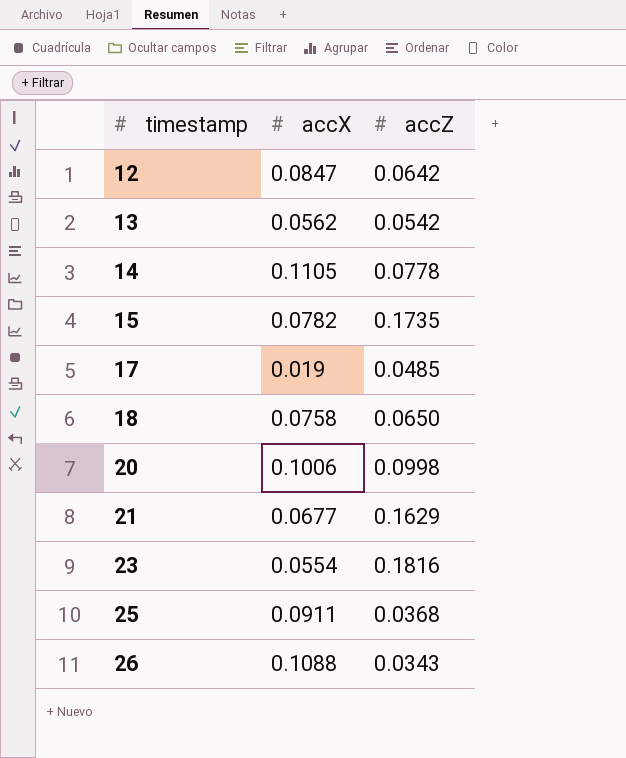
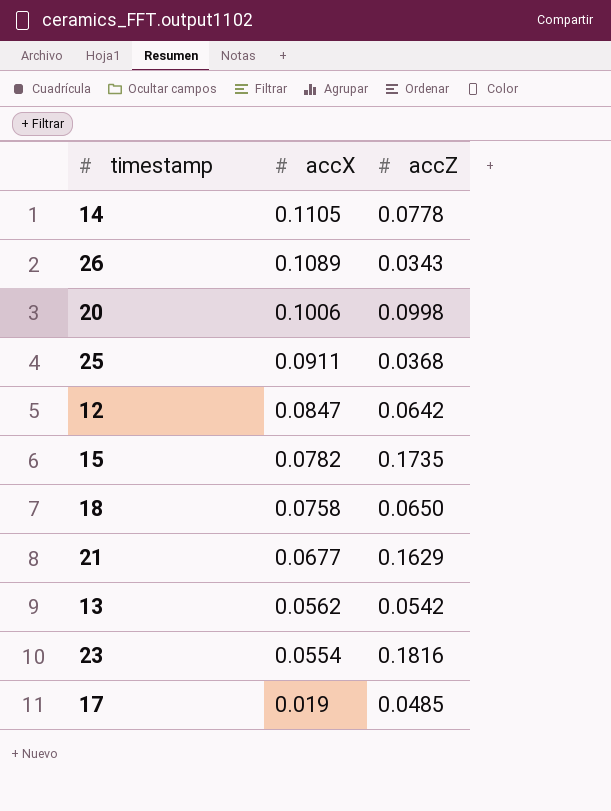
row order: timestamp ascending -> accX descending
26 | accX: 0.1088 -> 0.1089

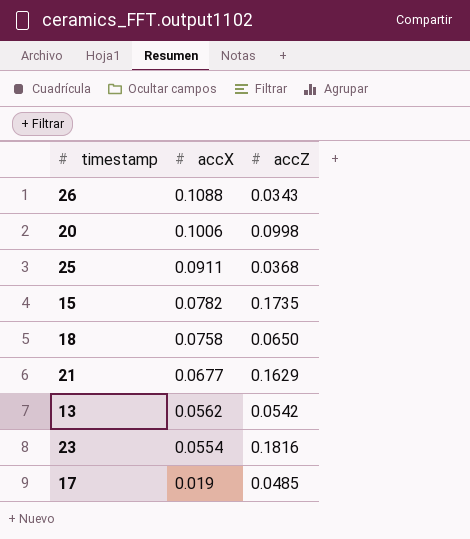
row 14: 0.1105 | 0.0778 -> none
row 12: 0.0847 | 0.0642 -> none
26 | accX: 0.1089 -> 0.1088

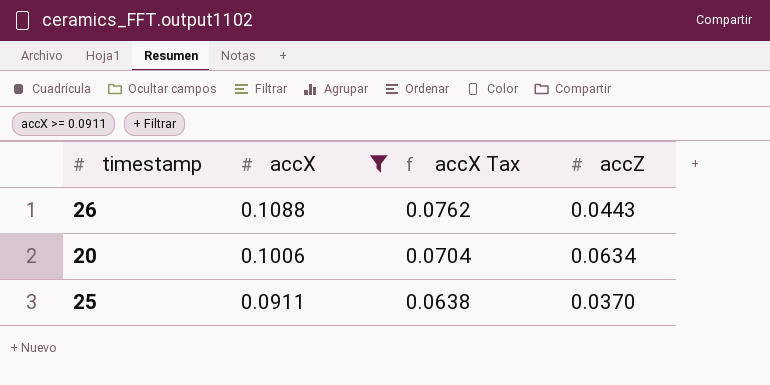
filter: none -> accX >= 0.0911
column accX Tax | formula: none -> [accX] * 0.7
26 | accZ: 0.0343 -> 0.0443
20 | accZ: 0.0998 -> 0.0634
25 | accZ: 0.0368 -> 0.0370

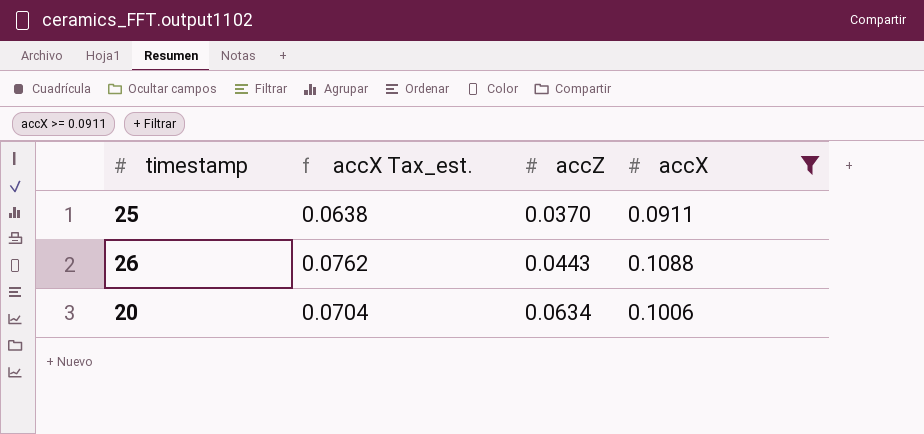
row order: accX descending -> accZ ascending
column name: accX Tax -> accX Tax_est.
column accX | position: 2 -> 4

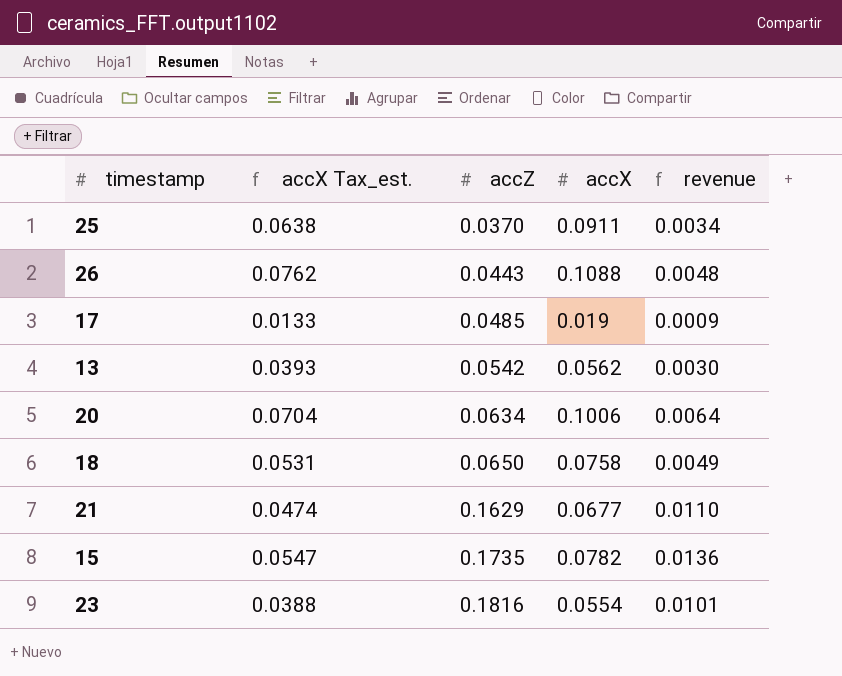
filter: accX >= 0.0911 -> none
column revenue | formula: none -> [accZ] * [accX]

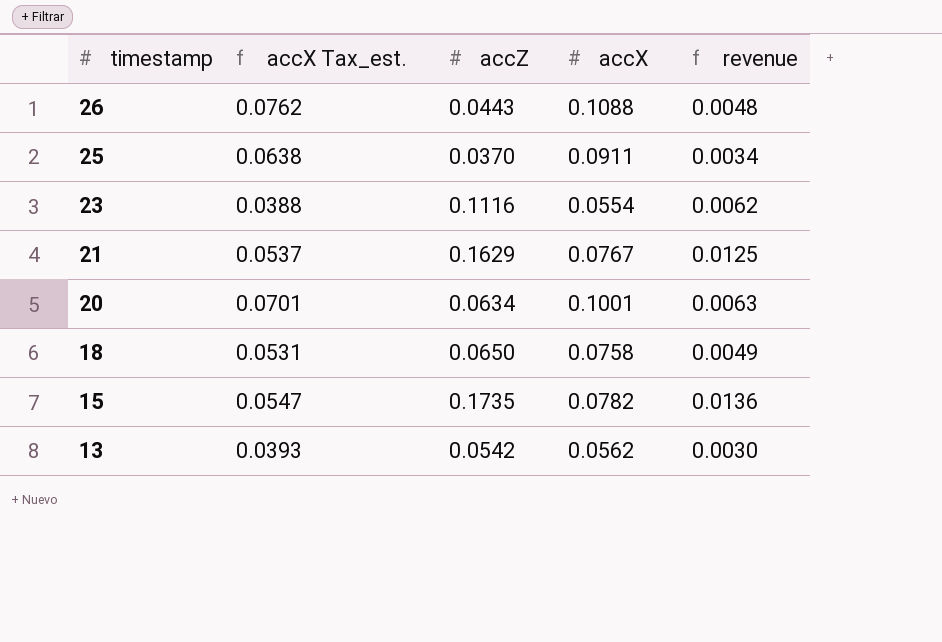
row order: accZ ascending -> timestamp descending
row 17: 0.0133 | 0.0485 | 0.019 | 0.0009 -> none
23 | accZ: 0.1816 -> 0.1116
23 | revenue: 0.0101 -> 0.0062
21 | accX Tax_est.: 0.0474 -> 0.0537
21 | accX: 0.0677 -> 0.0767
21 | revenue: 0.0110 -> 0.0125
20 | accX Tax_est.: 0.0704 -> 0.0701
20 | accX: 0.1006 -> 0.1001
20 | revenue: 0.0064 -> 0.0063

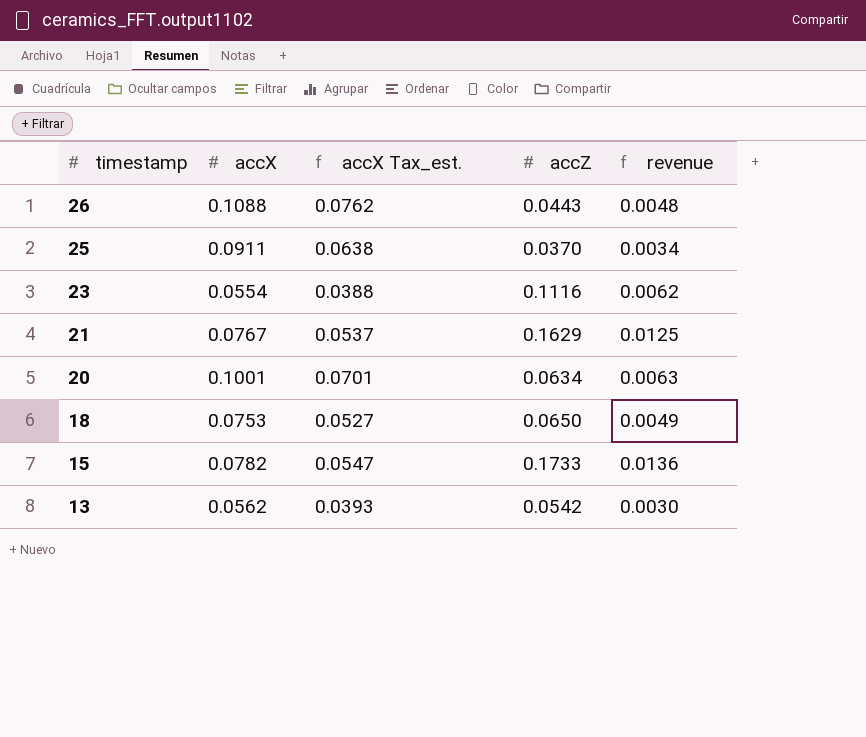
column accX | position: 4 -> 2
18 | accX: 0.0758 -> 0.0753
18 | accX Tax_est.: 0.0531 -> 0.0527
15 | accZ: 0.1735 -> 0.1733

